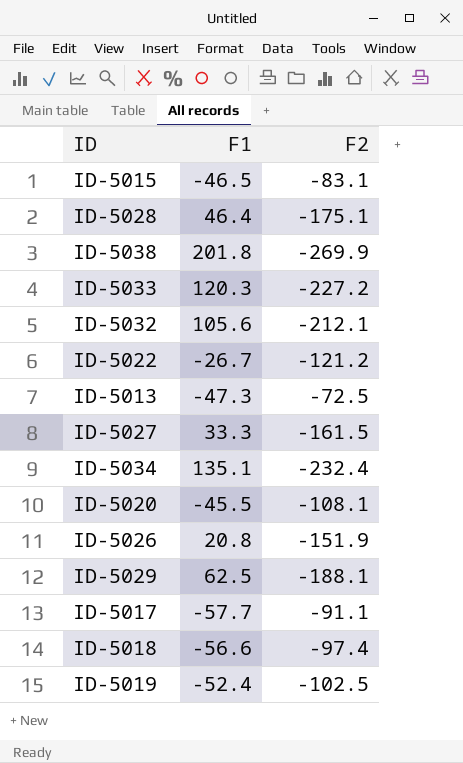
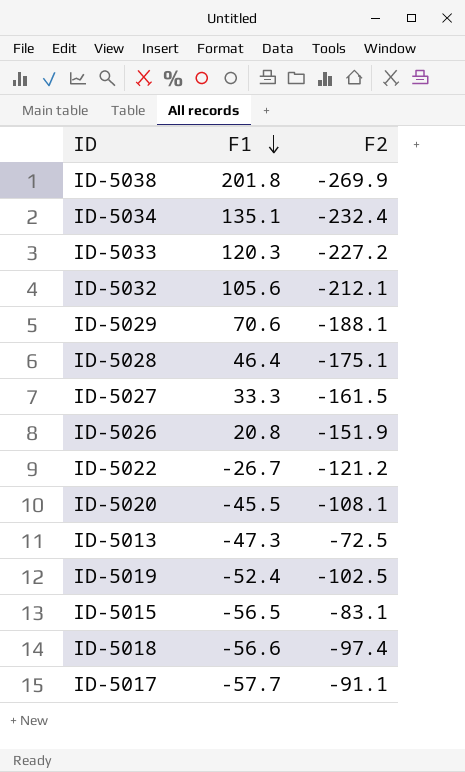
row order: none -> F1 descending
ID-5029 | F1: 62.5 -> 70.6
ID-5015 | F1: -46.5 -> -56.5

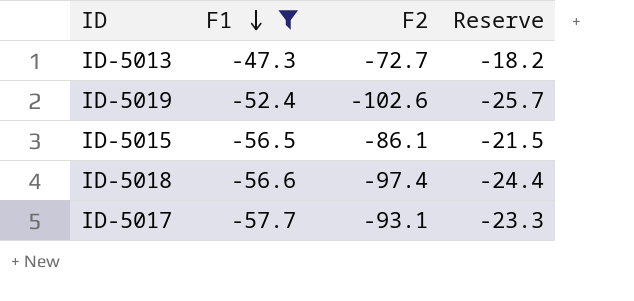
filter: none -> F1 <= -47.3
column Reserve | formula: none -> [F2] * 0.25
ID-5013 | F2: -72.5 -> -72.7
ID-5019 | F2: -102.5 -> -102.6
ID-5015 | F2: -83.1 -> -86.1
ID-5017 | F2: -91.1 -> -93.1

